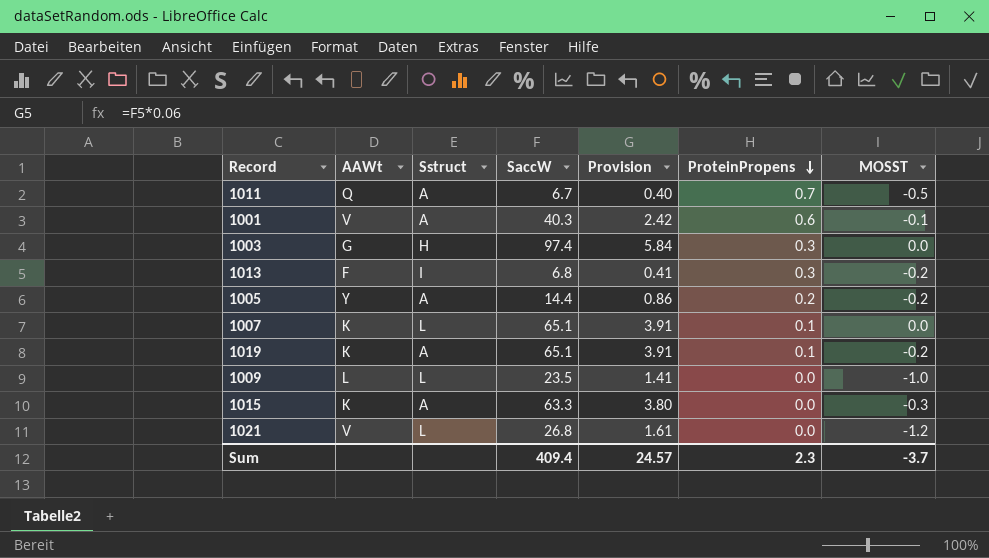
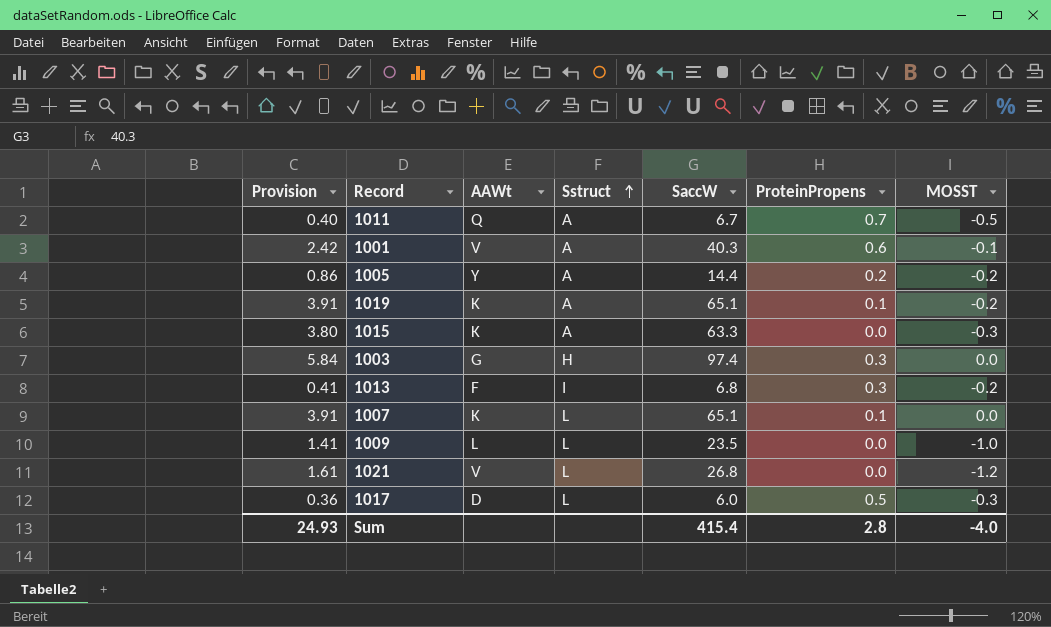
row order: ProteinPropens descending -> Sstruct ascending
column Provision | position: 5 -> 1
row 1017: none -> 0.36 | D | L | 6.0 | 0.5 | -0.3
Sum | Provision: 24.57 -> 24.93
Sum | SaccW: 409.4 -> 415.4
Sum | ProteinPropens: 2.3 -> 2.8
Sum | MOSST: -3.7 -> -4.0

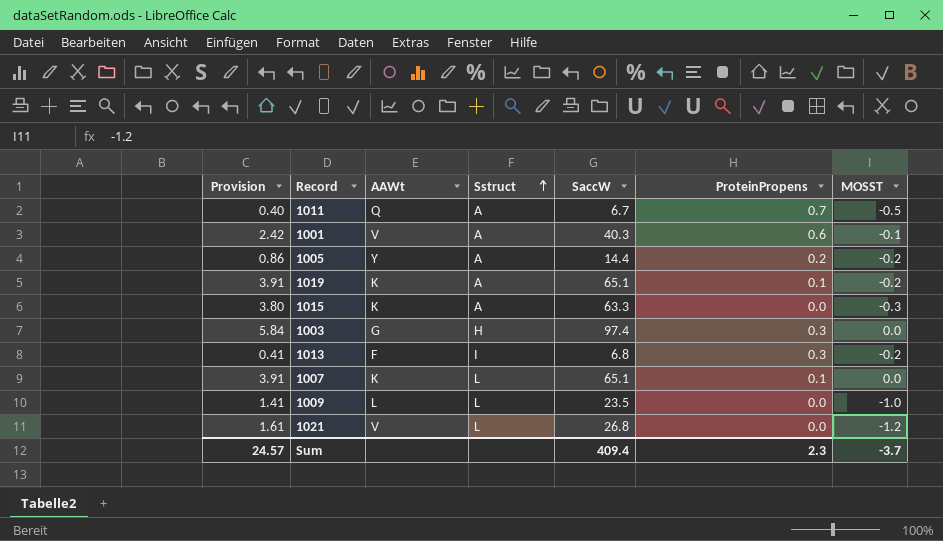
row 1017: 0.36 | D | L | 6.0 | 0.5 | -0.3 -> none
Sum | Provision: 24.93 -> 24.57
Sum | SaccW: 415.4 -> 409.4
Sum | ProteinPropens: 2.8 -> 2.3
Sum | MOSST: -4.0 -> -3.7

